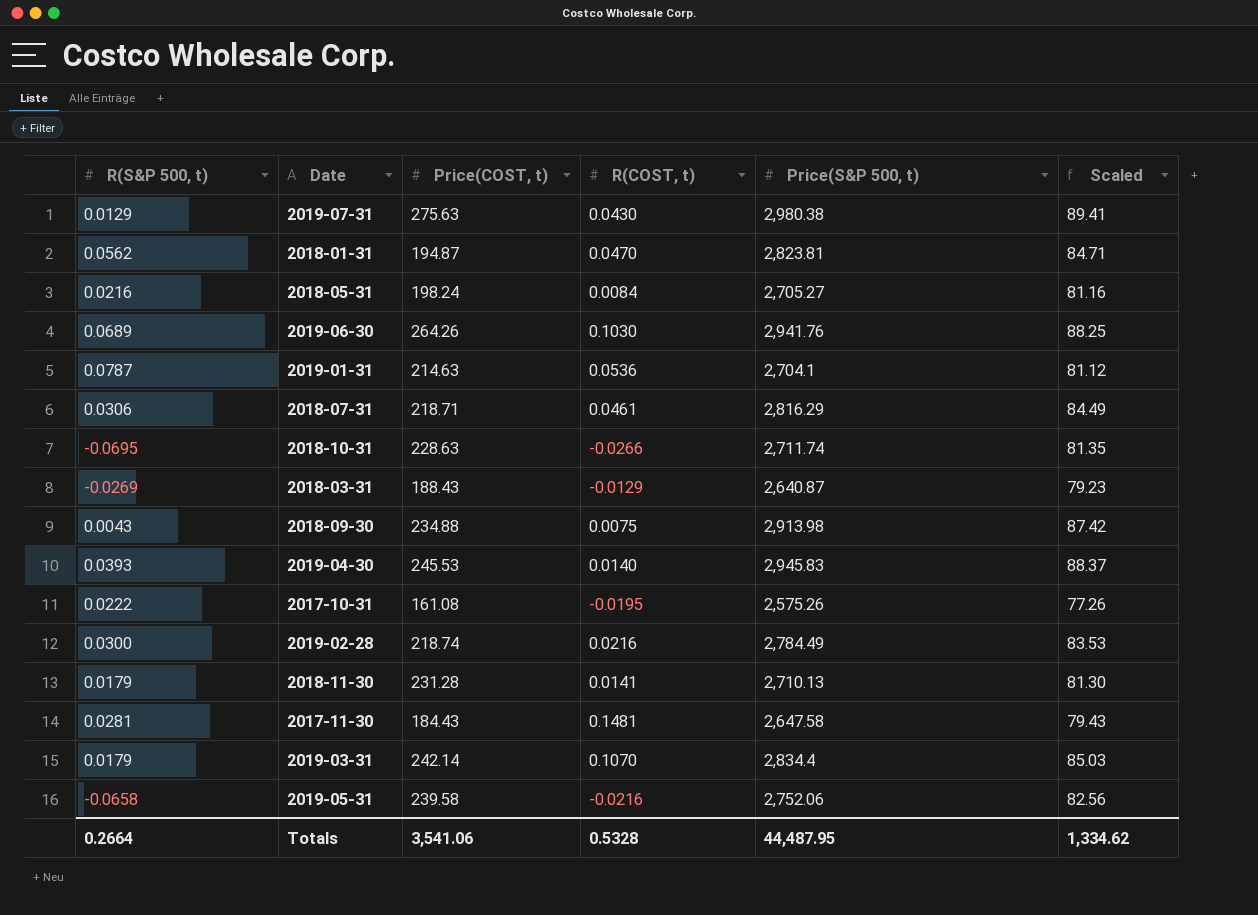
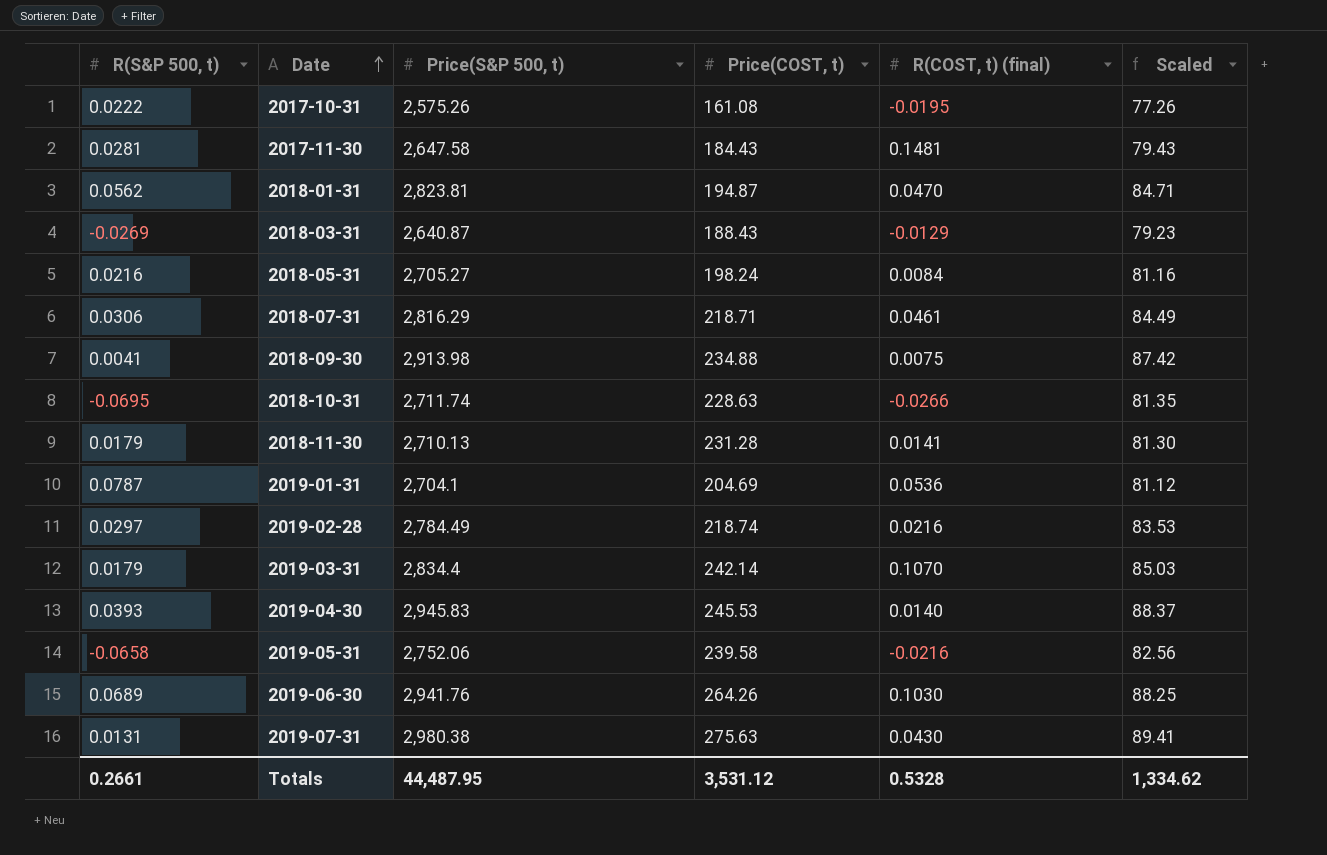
row order: none -> Date ascending
column Price(S&P 500, t) | position: 5 -> 3
column name: R(COST, t) -> R(COST, t) (final)
2018-09-30 | R(S&P 500, t): 0.0043 -> 0.0041
2019-01-31 | Price(COST, t): 214.63 -> 204.69
2019-02-28 | R(S&P 500, t): 0.0300 -> 0.0297
2019-07-31 | R(S&P 500, t): 0.0129 -> 0.0131
Totals | R(S&P 500, t): 0.2664 -> 0.2661
Totals | Price(COST, t): 3,541.06 -> 3,531.12

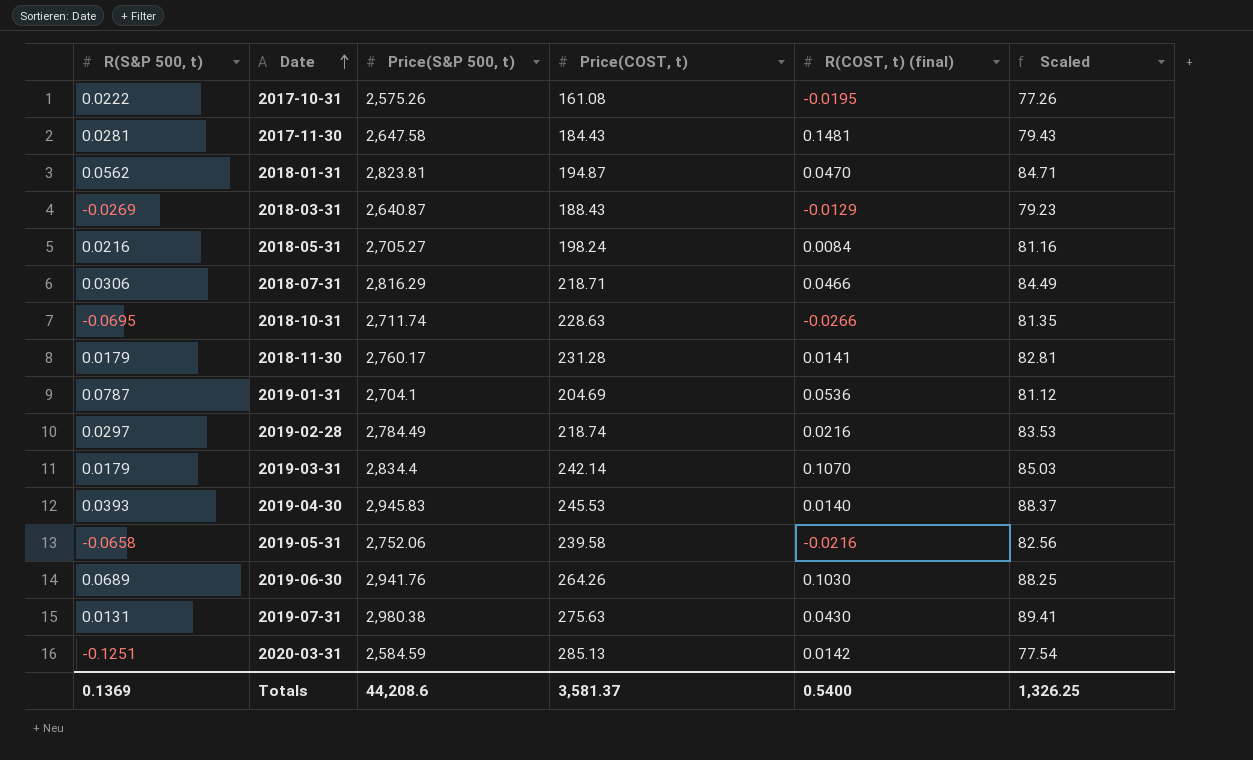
row 2018-09-30: 0.0041 | 2,913.98 | 234.88 | 0.0075 | 87.42 -> none
2018-07-31 | R(COST, t) (final): 0.0461 -> 0.0466
2018-11-30 | Price(S&P 500, t): 2,710.13 -> 2,760.17
2018-11-30 | Scaled: 81.30 -> 82.81
row 2020-03-31: none -> -0.1251 | 2,584.59 | 285.13 | 0.0142 | 77.54
Totals | R(S&P 500, t): 0.2661 -> 0.1369
Totals | Price(S&P 500, t): 44,487.95 -> 44,208.6
Totals | Price(COST, t): 3,531.12 -> 3,581.37
Totals | R(COST, t) (final): 0.5328 -> 0.5400
Totals | Scaled: 1,334.62 -> 1,326.25

